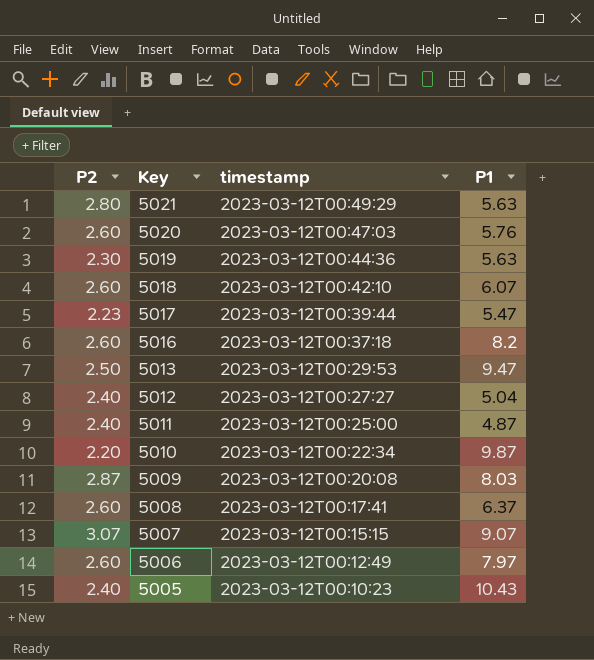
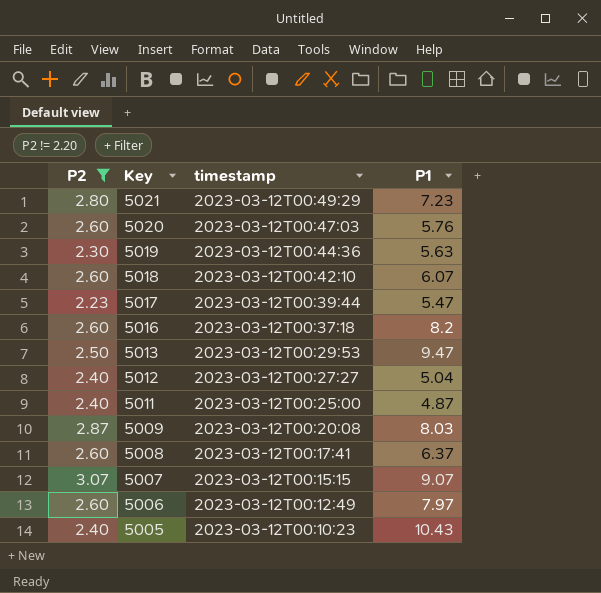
filter: none -> P2 != 2.20
5021 | P1: 5.63 -> 7.23

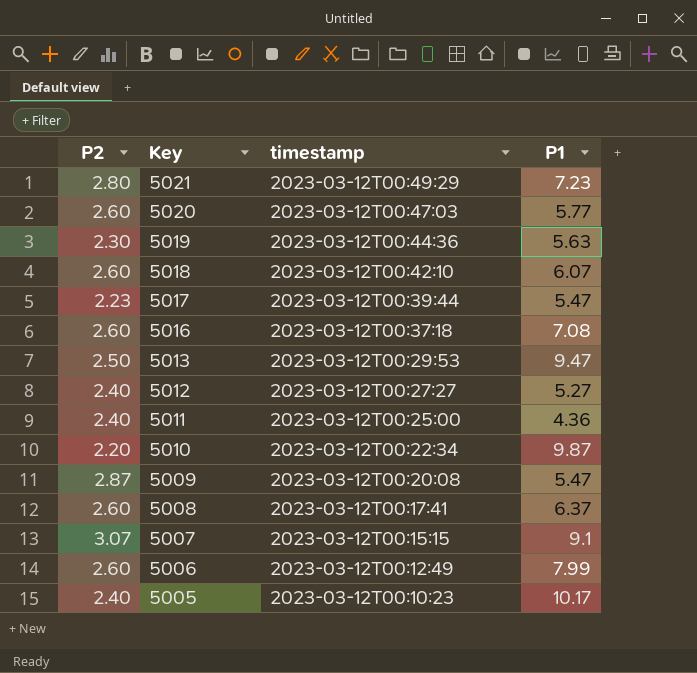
filter: P2 != 2.20 -> none
5020 | P1: 5.76 -> 5.77
5016 | P1: 8.2 -> 7.08
5012 | P1: 5.04 -> 5.27
5011 | P1: 4.87 -> 4.36
5009 | P1: 8.03 -> 5.47
5007 | P1: 9.07 -> 9.1
5006 | P1: 7.97 -> 7.99
5005 | P1: 10.43 -> 10.17

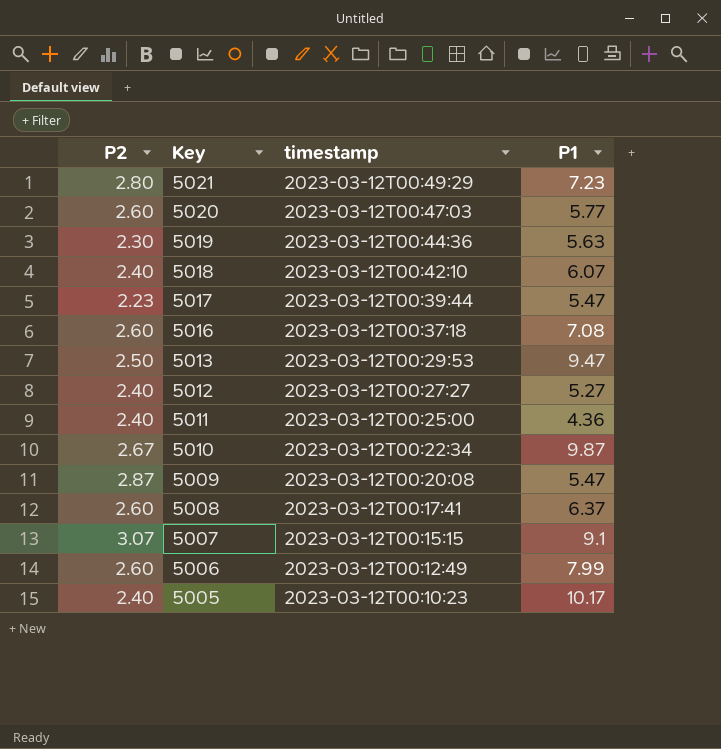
5018 | P2: 2.60 -> 2.40
5010 | P2: 2.20 -> 2.67

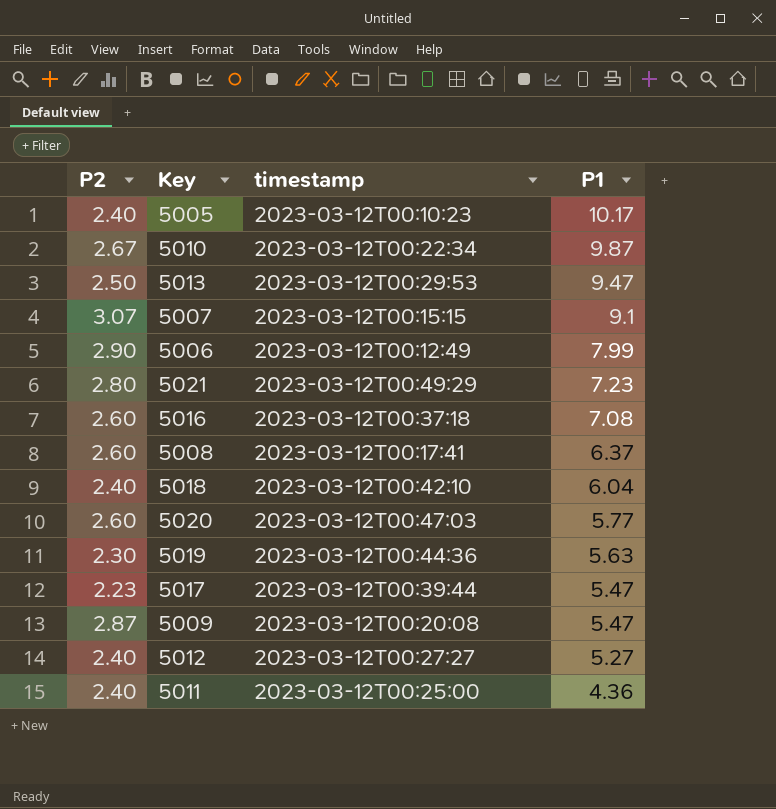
row order: Key descending -> P1 descending
5006 | P2: 2.60 -> 2.90
5018 | P1: 6.07 -> 6.04

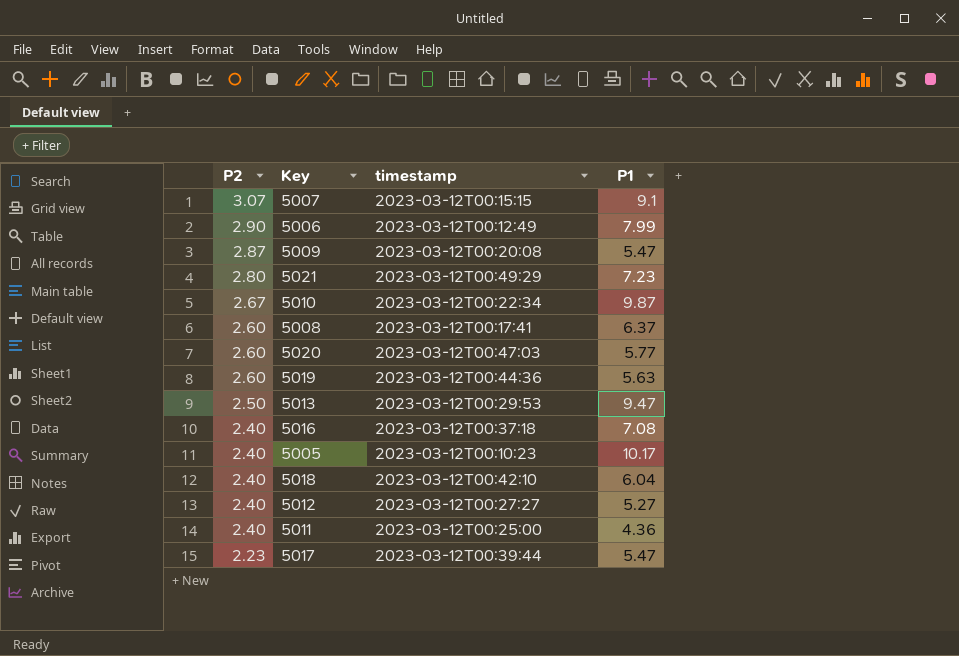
row order: P1 descending -> P2 descending
5019 | P2: 2.30 -> 2.60
5016 | P2: 2.60 -> 2.40

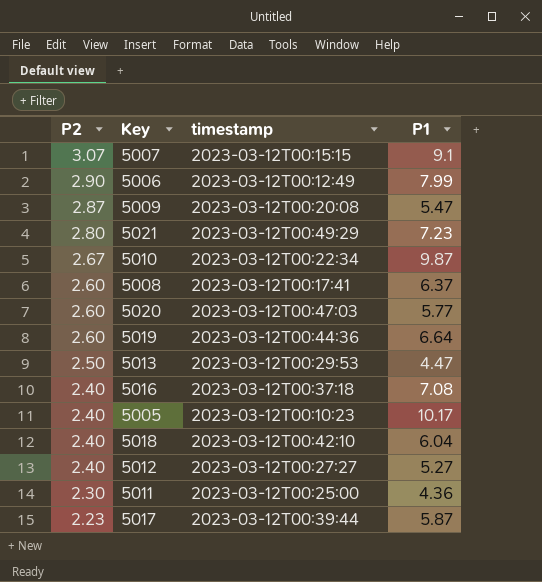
5019 | P1: 5.63 -> 6.64
5013 | P1: 9.47 -> 4.47
5011 | P2: 2.40 -> 2.30
5017 | P1: 5.47 -> 5.87

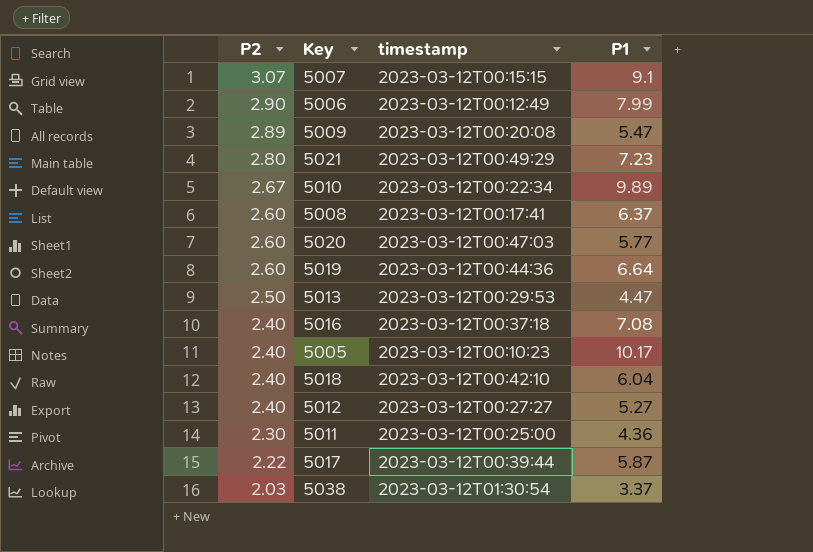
5009 | P2: 2.87 -> 2.89
5010 | P1: 9.87 -> 9.89
5017 | P2: 2.23 -> 2.22
row 5038: none -> 2.03 | 2023-03-12T01:30:54 | 3.37

